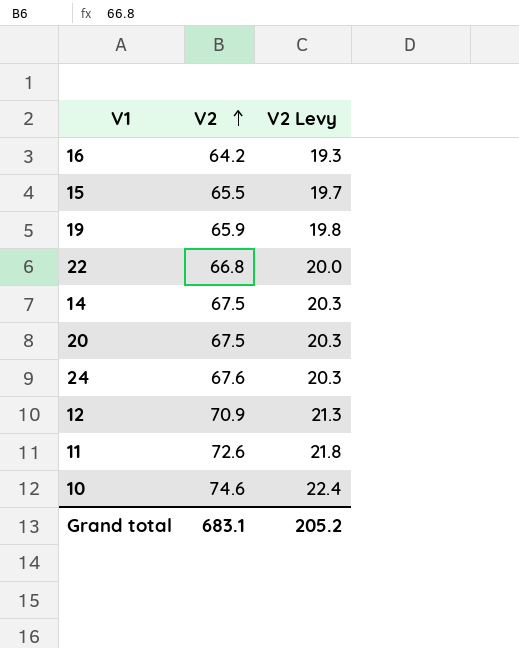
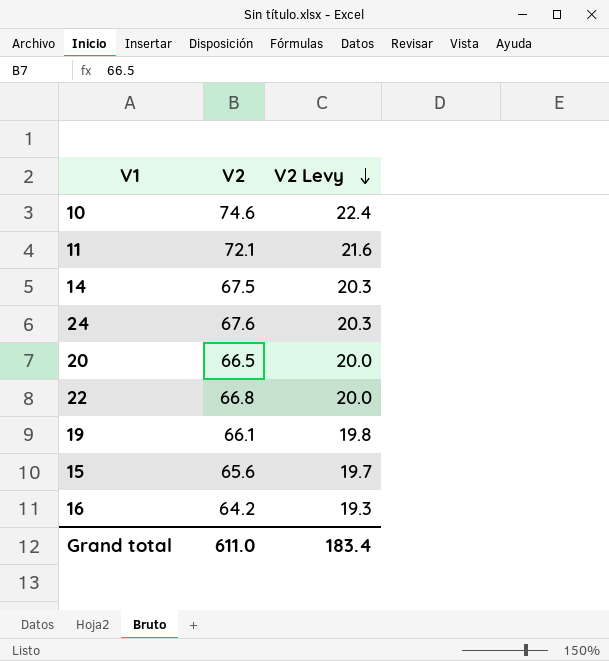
row order: V2 ascending -> V2 Levy descending
row 12: 70.9 | 21.3 -> none
11 | V2: 72.6 -> 72.1
11 | V2 Levy: 21.8 -> 21.6
20 | V2: 67.5 -> 66.5
20 | V2 Levy: 20.3 -> 20.0
19 | V2: 65.9 -> 66.1
15 | V2: 65.5 -> 65.6
Grand total | V2: 683.1 -> 611.0
Grand total | V2 Levy: 205.2 -> 183.4

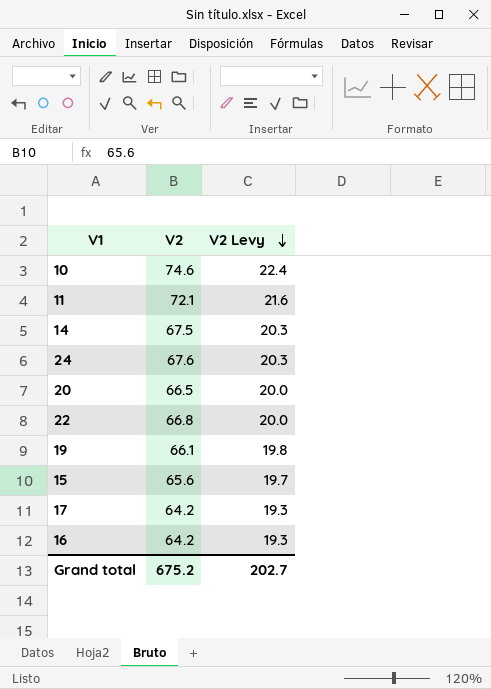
row 17: none -> 64.2 | 19.3
Grand total | V2: 611.0 -> 675.2
Grand total | V2 Levy: 183.4 -> 202.7

